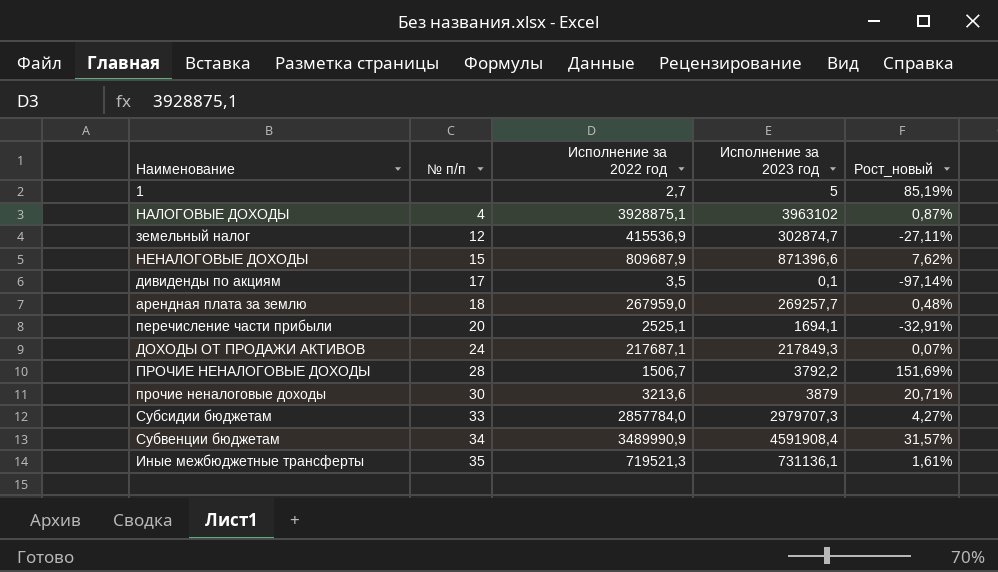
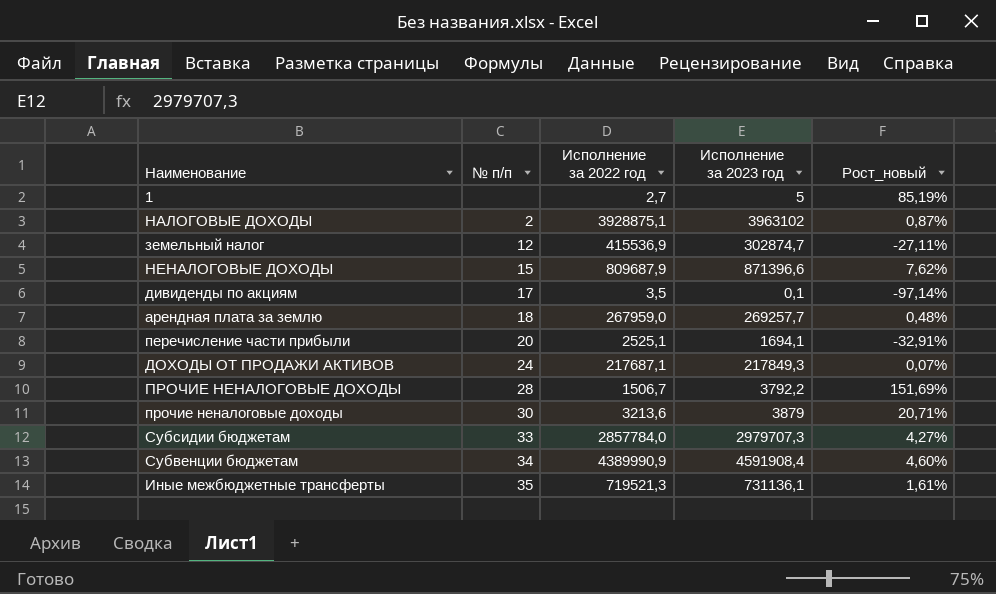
НАЛОГОВЫЕ ДОХОДЫ | № п/п: 4 -> 2
Субвенции бюджетам | Исполнение за 2022 год: 3489990,9 -> 4389990,9
Субвенции бюджетам | Рост_новый: 31,57% -> 4,60%

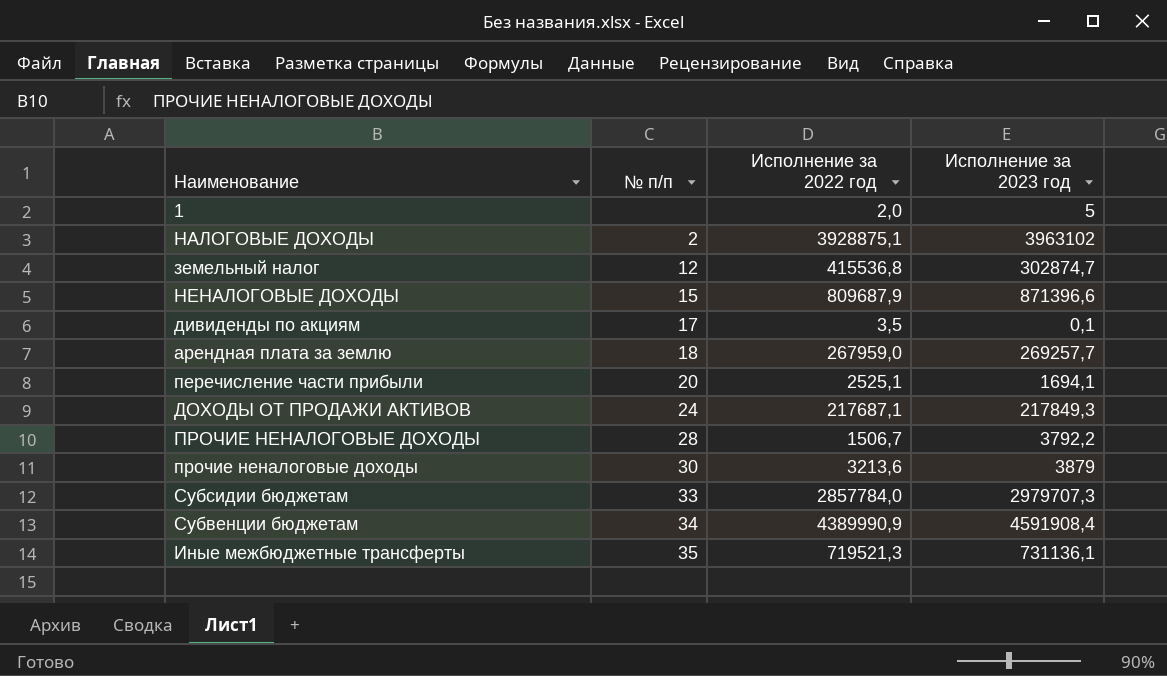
column Рост_новый | formula: ([Исполнение за 2023 год] - [Исполнение за 2022 год]) / [Исполнение за 2022 год] -> none
1 | Исполнение за 2022 год: 2,7 -> 2,0
земельный налог | Исполнение за 2022 год: 415536,9 -> 415536,8

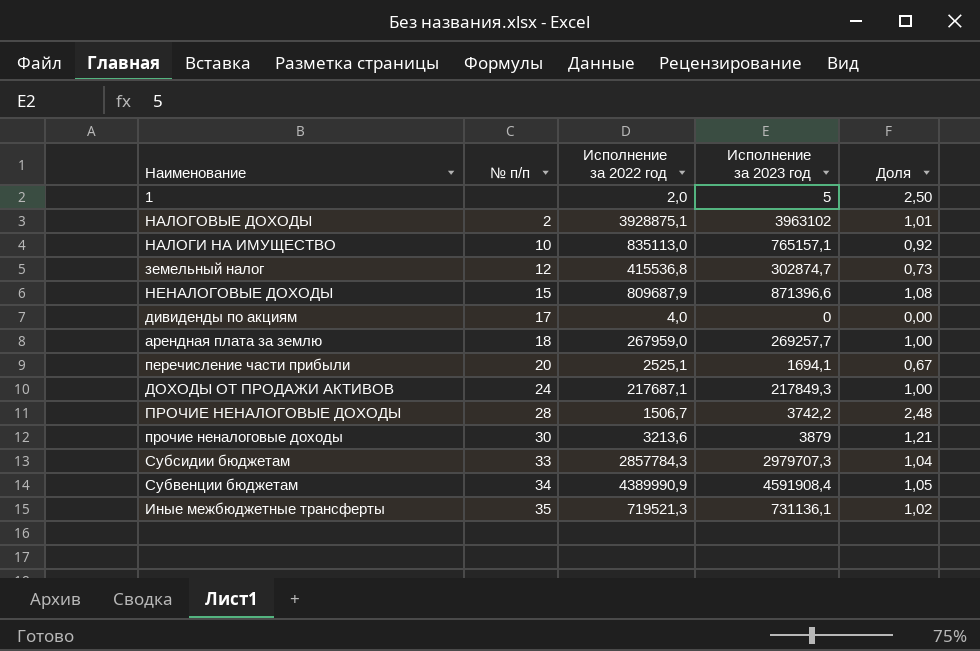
column Доля | formula: none -> [Исполнение за 2023 год] / [Исполнение за 2022 год]
row НАЛОГИ НА ИМУЩЕСТВО: none -> 10 | 835113,0 | 765157,1 | 0,92
дивиденды по акциям | Исполнение за 2022 год: 3,5 -> 4,0
дивиденды по акциям | Исполнение за 2023 год: 0,1 -> 0
ПРОЧИЕ НЕНАЛОГОВЫЕ ДОХОДЫ | Исполнение за 2023 год: 3792,2 -> 3742,2
Субсидии бюджетам | Исполнение за 2022 год: 2857784,0 -> 2857784,3

